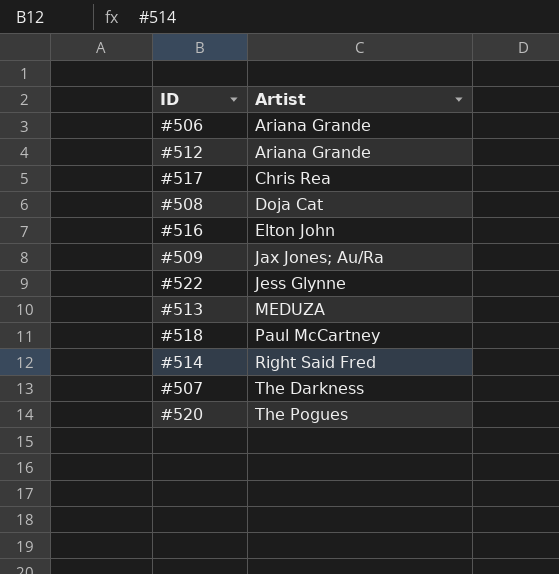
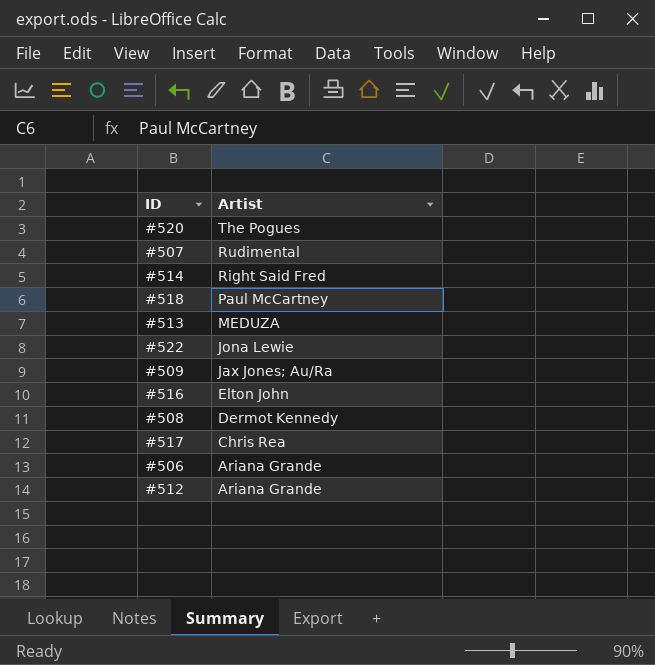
row order: Artist ascending -> Artist descending
#507 | Artist: The Darkness -> Rudimental
#522 | Artist: Jess Glynne -> Jona Lewie
#508 | Artist: Doja Cat -> Dermot Kennedy

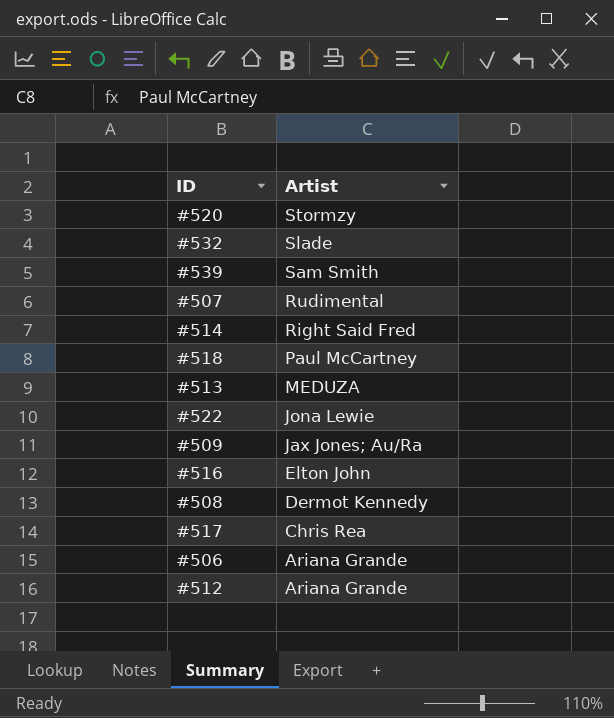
#520 | Artist: The Pogues -> Stormzy
row #532: none -> Slade
row #539: none -> Sam Smith

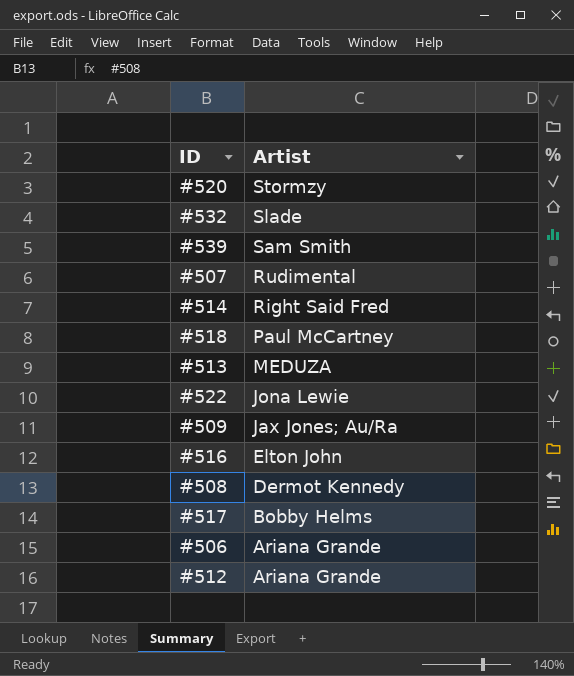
#517 | Artist: Chris Rea -> Bobby Helms

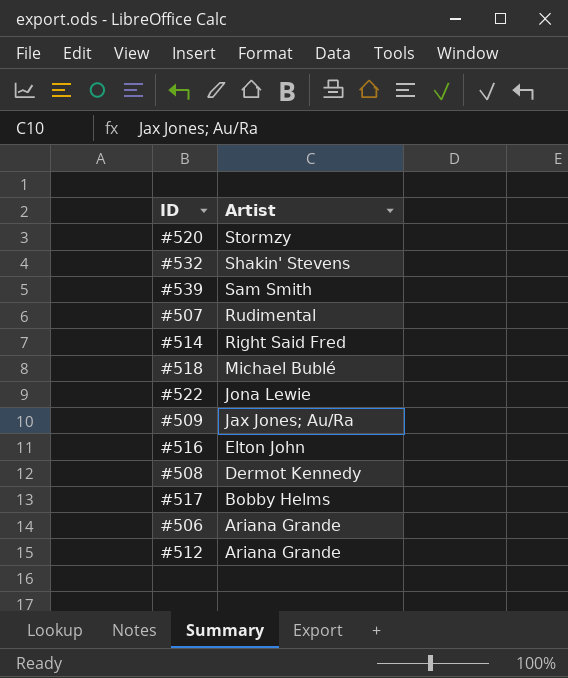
row #513: MEDUZA -> none
#532 | Artist: Slade -> Shakin' Stevens
#518 | Artist: Paul McCartney -> Michael Bublé

